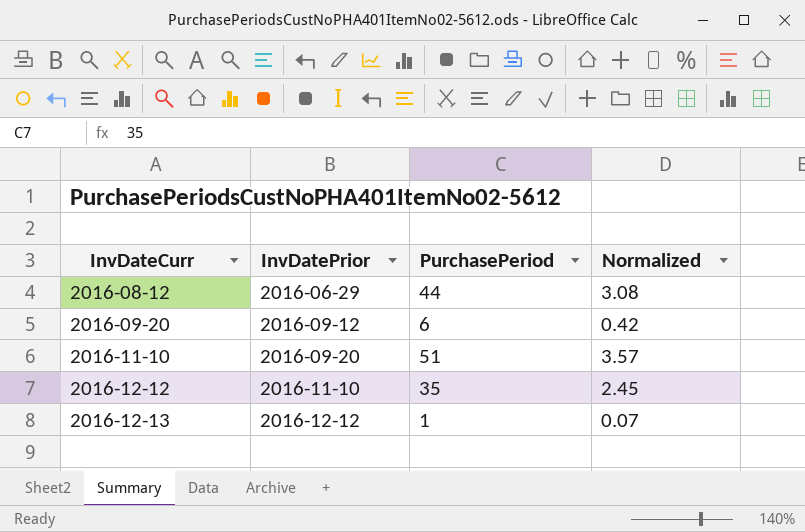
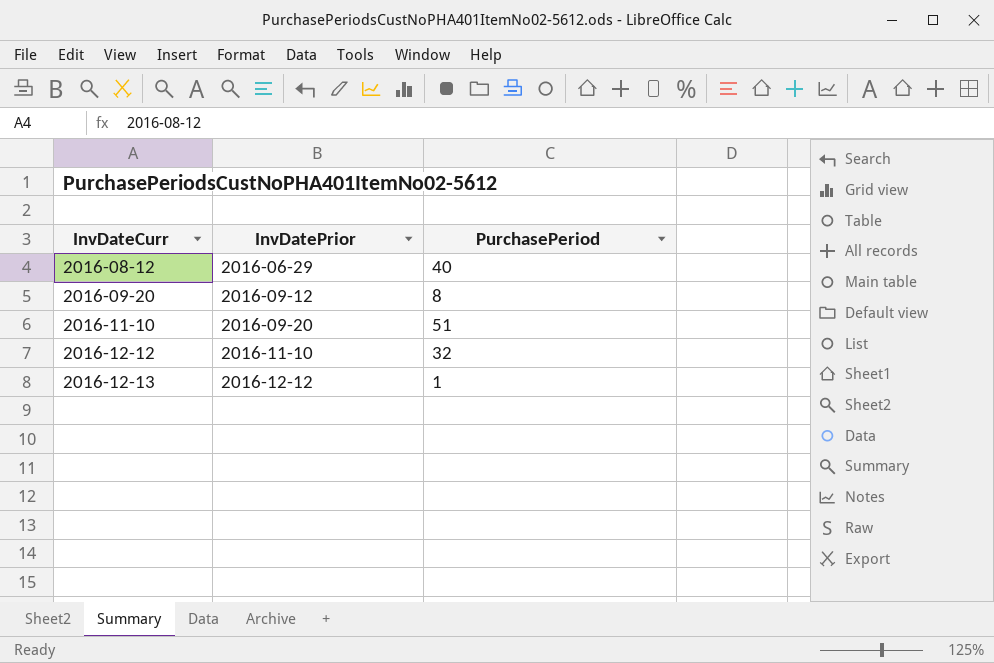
column Normalized | formula: [PurchasePeriod] * 0.07 -> none
2016-08-12 | PurchasePeriod: 44 -> 40
2016-09-20 | PurchasePeriod: 6 -> 8
2016-12-12 | PurchasePeriod: 35 -> 32

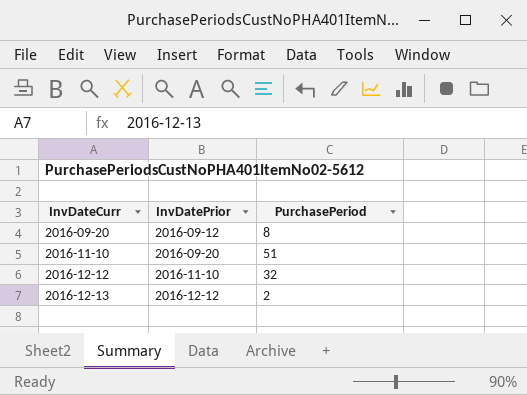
row 2016-08-12: 2016-06-29 | 40 -> none
2016-12-13 | PurchasePeriod: 1 -> 2

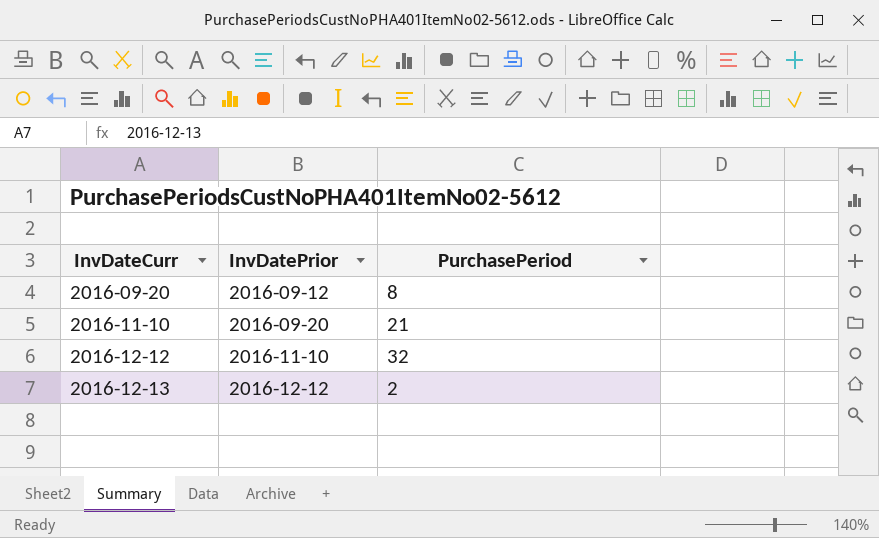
2016-11-10 | PurchasePeriod: 51 -> 21

